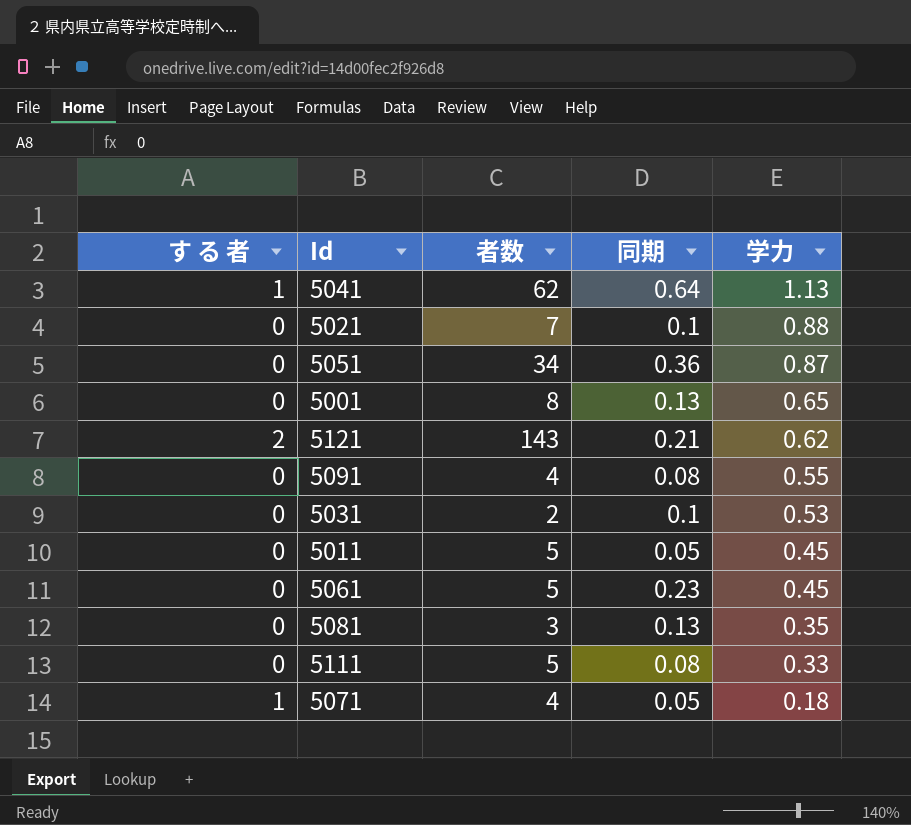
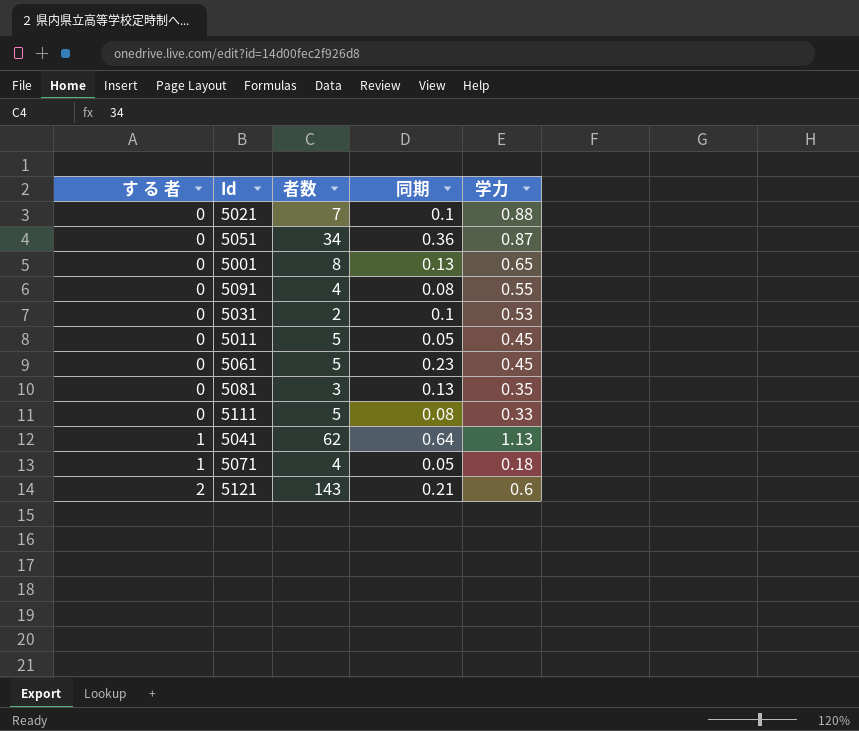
row order: 学力 descending -> す る 者 ascending
5121 | 学力: 0.62 -> 0.6

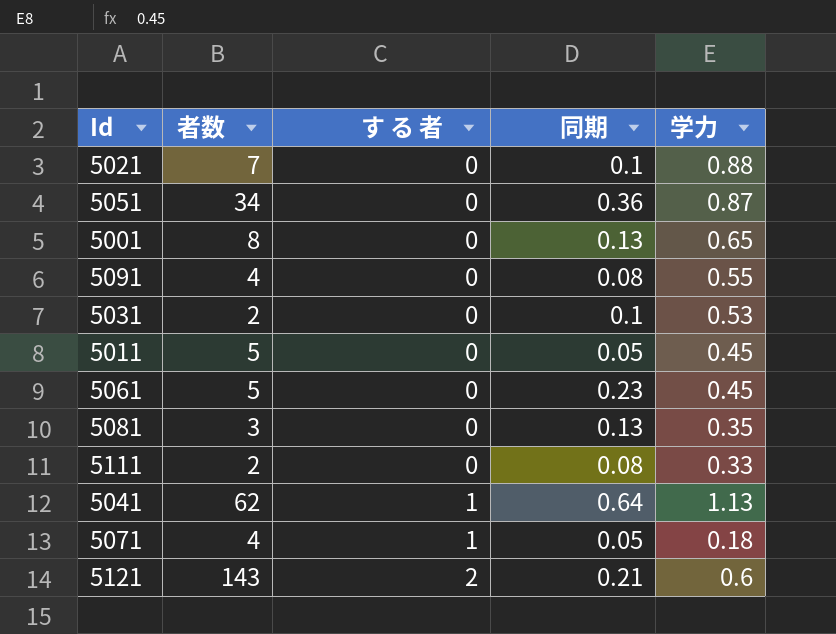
column す る 者 | position: 1 -> 3
5111 | 者数: 5 -> 2

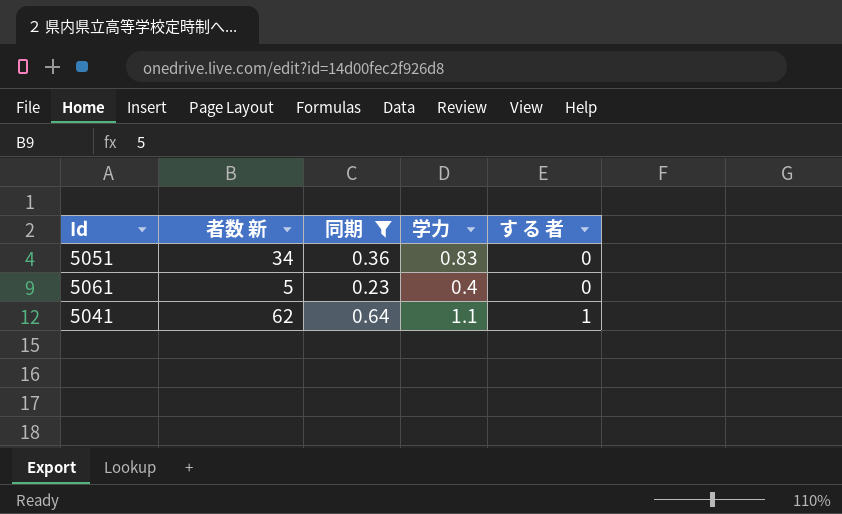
filter: none -> 同期 >= 0.23
column name: 者数 -> 者数 新
column す る 者 | position: 3 -> 5
5051 | 学力: 0.87 -> 0.83
5061 | 学力: 0.45 -> 0.4
5041 | 学力: 1.13 -> 1.1

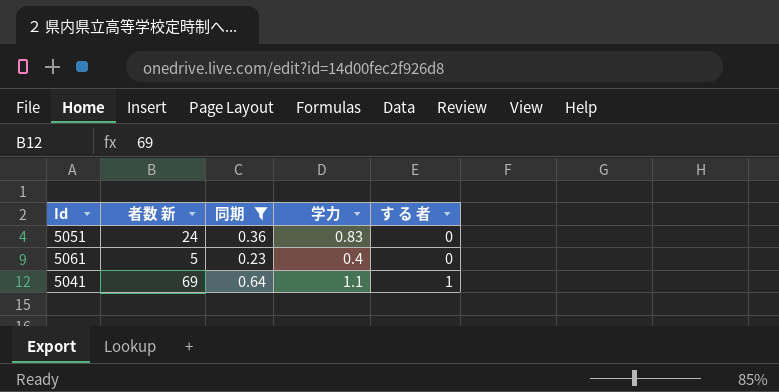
5051 | 者数 新: 34 -> 24
5041 | 者数 新: 62 -> 69

